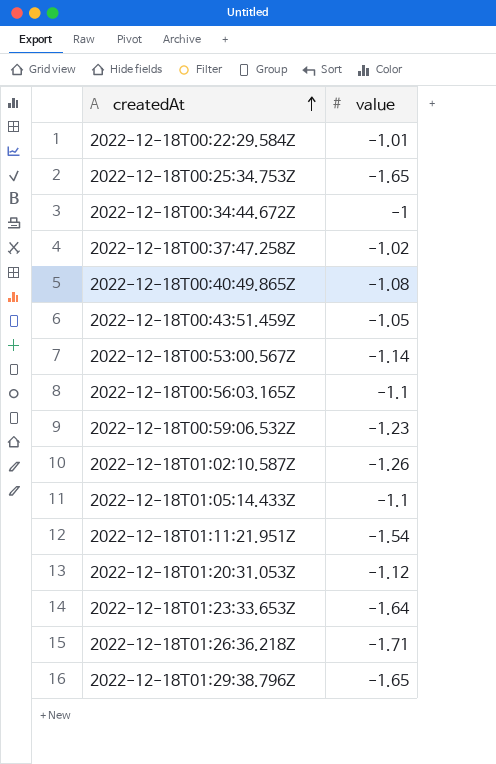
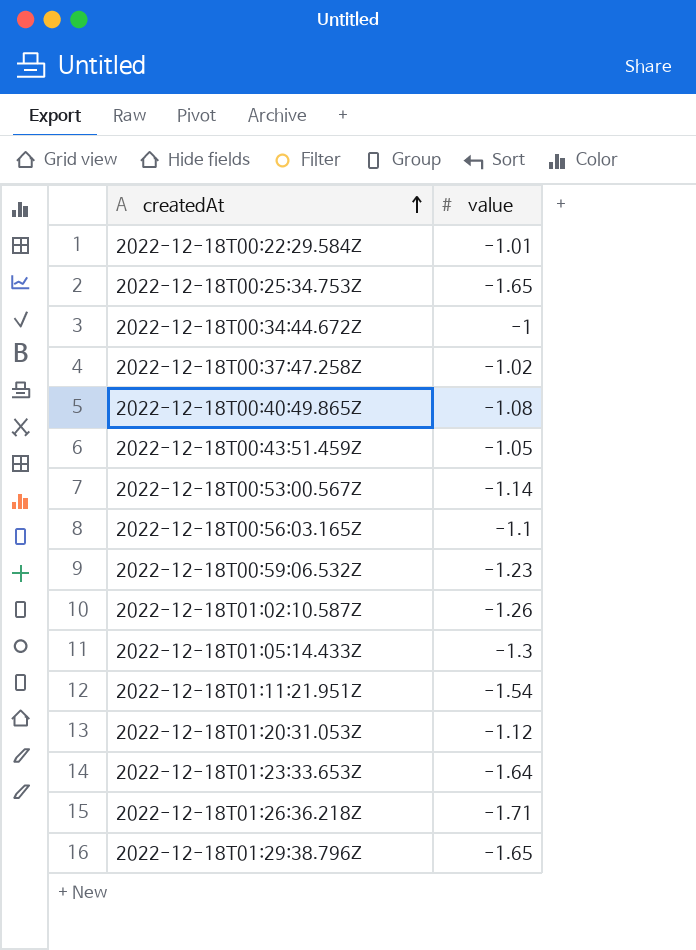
2022-12-18T01:05:14.433Z | value: -1.1 -> -1.3

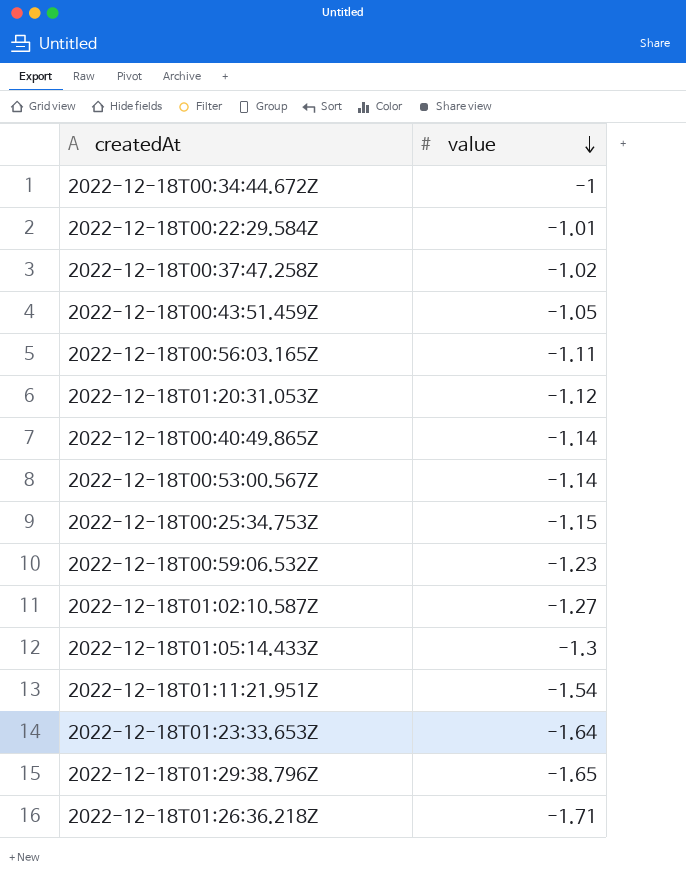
row order: createdAt ascending -> value descending
2022-12-18T00:56:03.165Z | value: -1.1 -> -1.11
2022-12-18T00:40:49.865Z | value: -1.08 -> -1.14
2022-12-18T00:25:34.753Z | value: -1.65 -> -1.15
2022-12-18T01:02:10.587Z | value: -1.26 -> -1.27

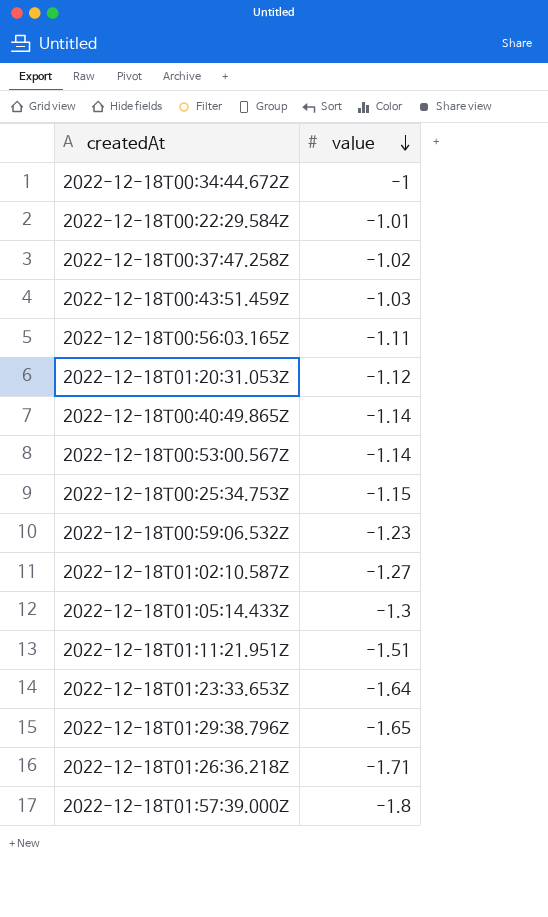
2022-12-18T00:43:51.459Z | value: -1.05 -> -1.03
2022-12-18T01:11:21.951Z | value: -1.54 -> -1.51
row 2022-12-18T01:57:39.000Z: none -> -1.8

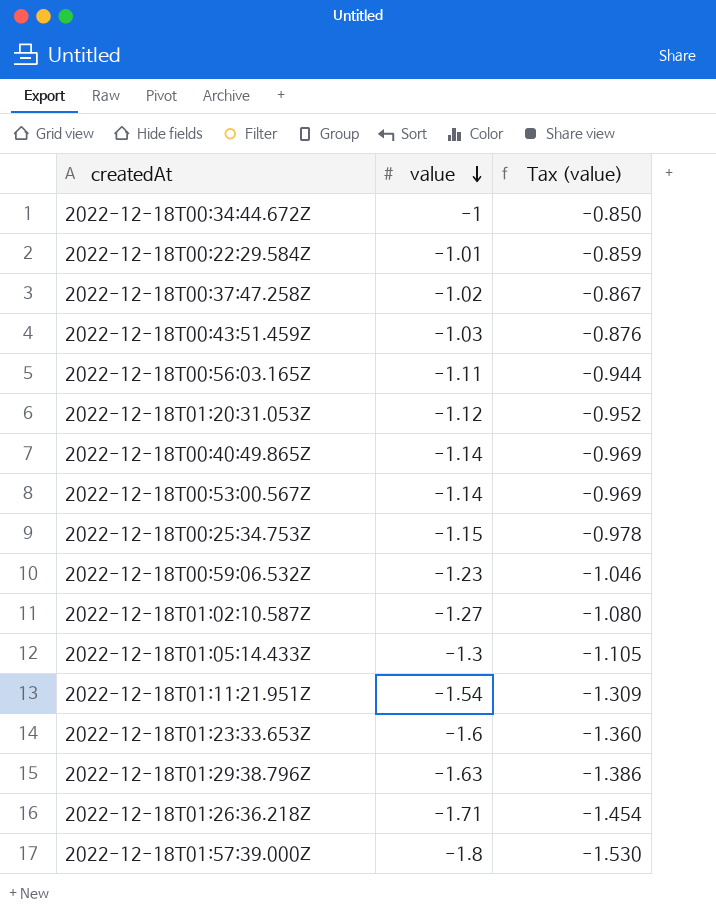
column Tax (value) | formula: none -> [value] * 0.85
2022-12-18T01:11:21.951Z | value: -1.51 -> -1.54
2022-12-18T01:23:33.653Z | value: -1.64 -> -1.6
2022-12-18T01:29:38.796Z | value: -1.65 -> -1.63

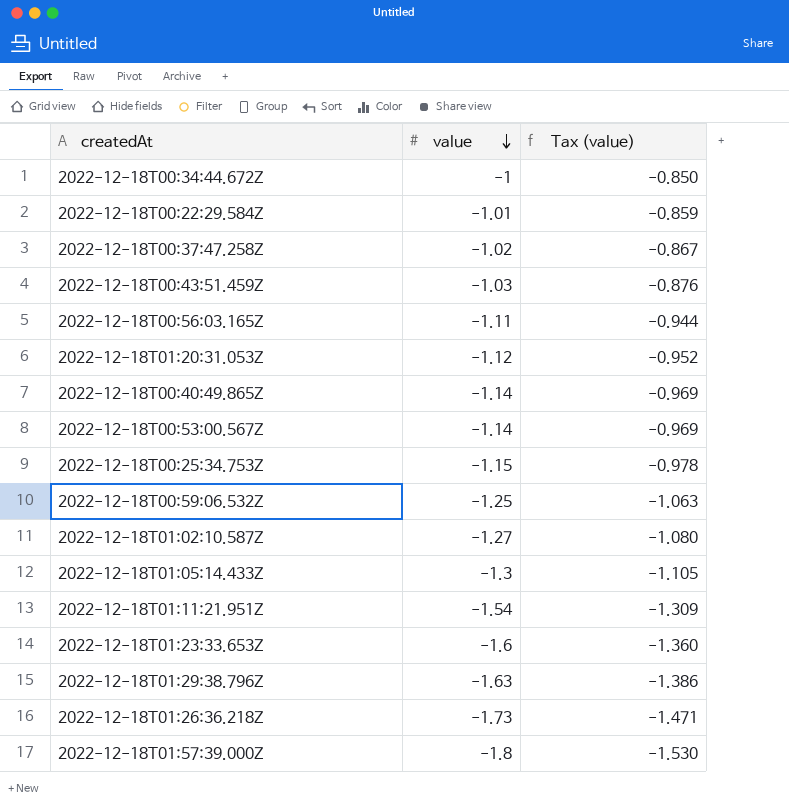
2022-12-18T00:59:06.532Z | value: -1.23 -> -1.25
2022-12-18T00:59:06.532Z | Tax (value): -1.046 -> -1.063
2022-12-18T01:26:36.218Z | value: -1.71 -> -1.73
2022-12-18T01:26:36.218Z | Tax (value): -1.454 -> -1.471

